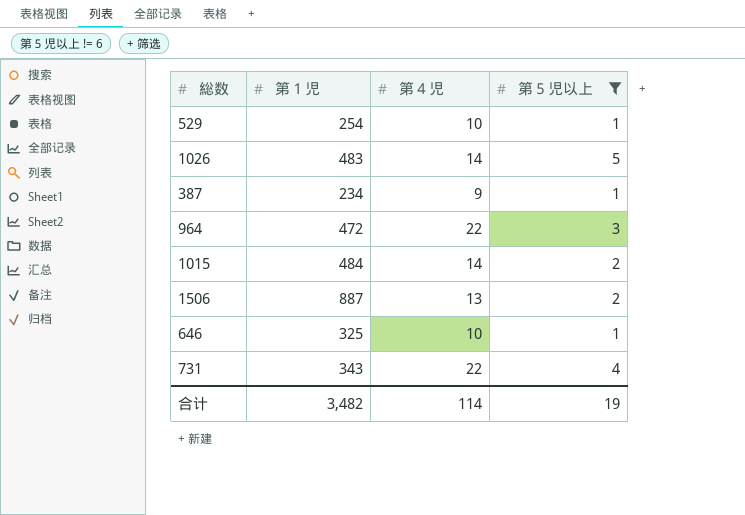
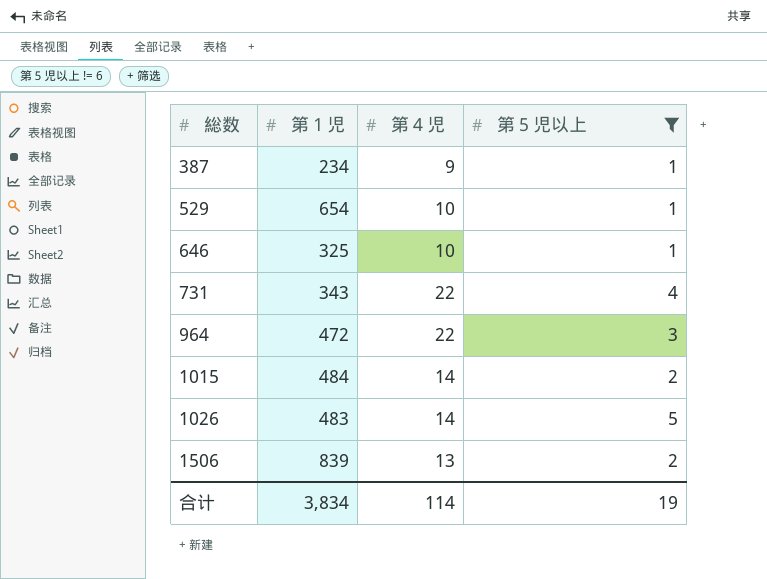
row order: none -> 総数 ascending
529 | 第１児: 254 -> 654
1506 | 第１児: 887 -> 839
合计 | 第１児: 3,482 -> 3,834

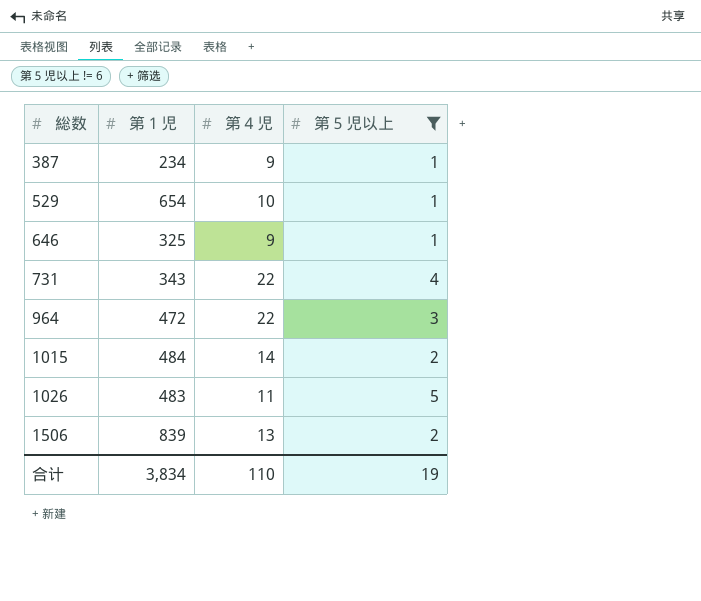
646 | 第４児: 10 -> 9
1026 | 第４児: 14 -> 11
合计 | 第４児: 114 -> 110

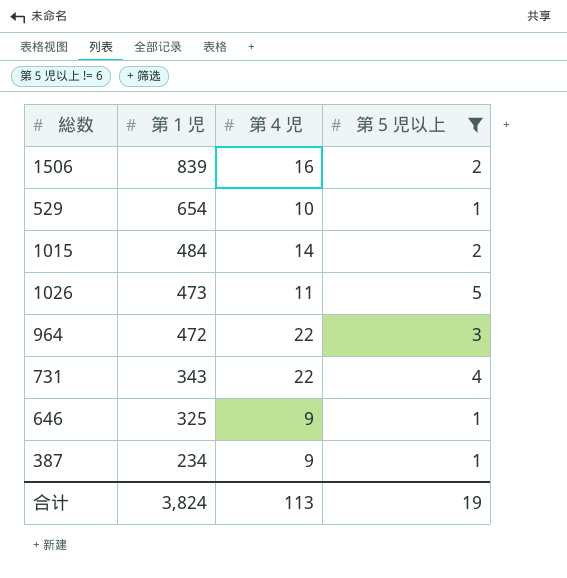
row order: 総数 ascending -> 第１児 descending
1506 | 第４児: 13 -> 16
1026 | 第１児: 483 -> 473
合计 | 第１児: 3,834 -> 3,824
合计 | 第４児: 110 -> 113

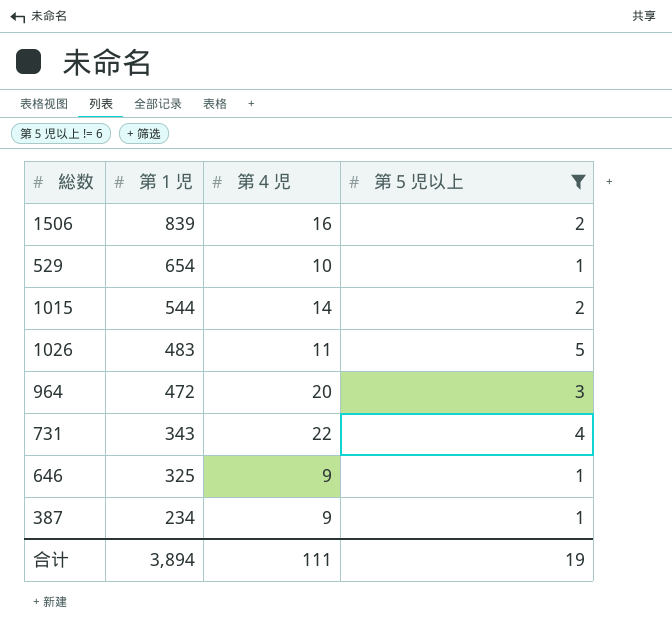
1015 | 第１児: 484 -> 544
1026 | 第１児: 473 -> 483
964 | 第４児: 22 -> 20
合计 | 第１児: 3,824 -> 3,894
合计 | 第４児: 113 -> 111

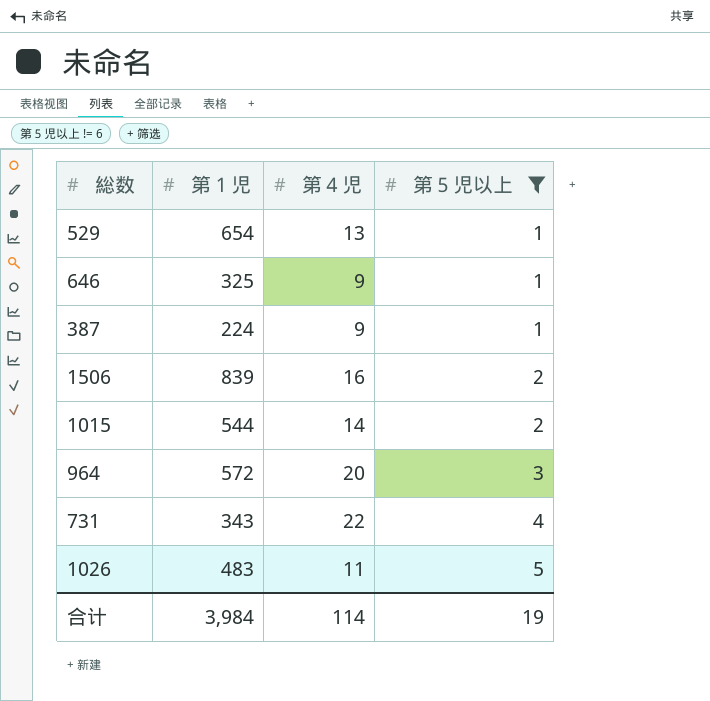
row order: 第１児 descending -> 第５児以上 ascending
529 | 第４児: 10 -> 13
387 | 第１児: 234 -> 224
964 | 第１児: 472 -> 572
合计 | 第１児: 3,894 -> 3,984
合计 | 第４児: 111 -> 114

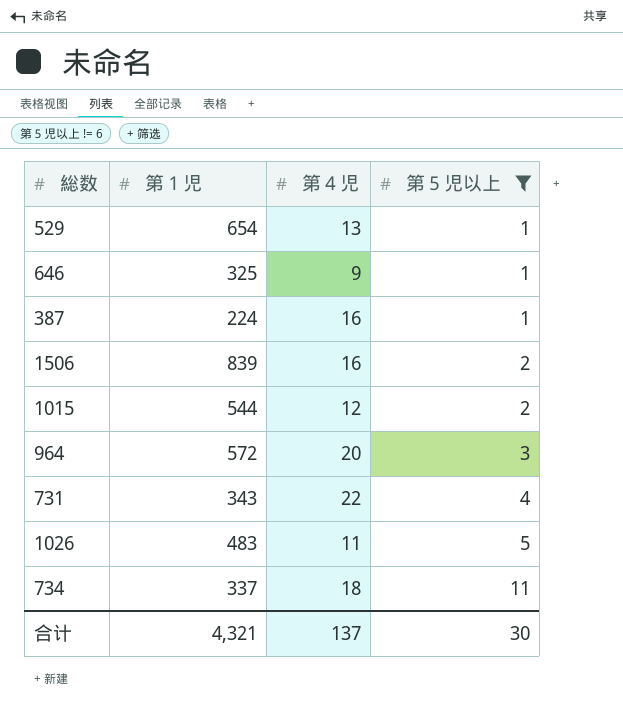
387 | 第４児: 9 -> 16
1015 | 第４児: 14 -> 12
row 734: none -> 337 | 18 | 11
合计 | 第１児: 3,984 -> 4,321
合计 | 第４児: 114 -> 137
合计 | 第５児以上: 19 -> 30

